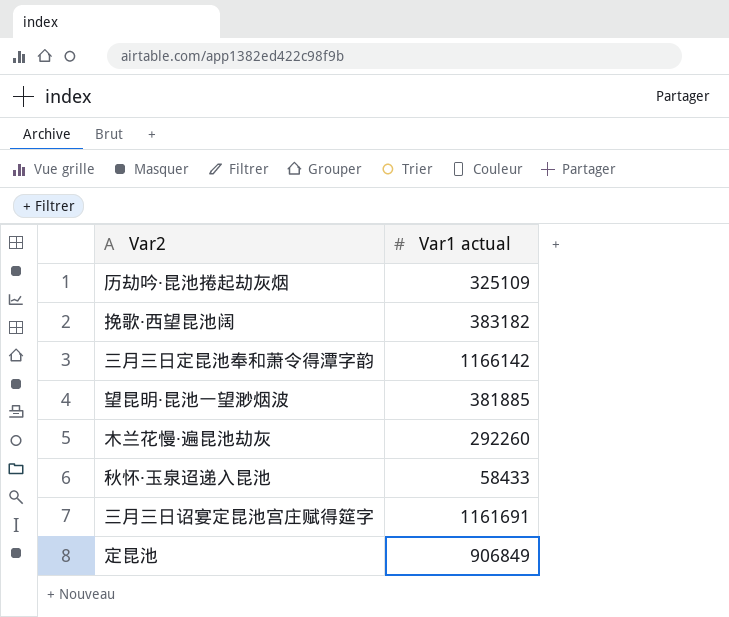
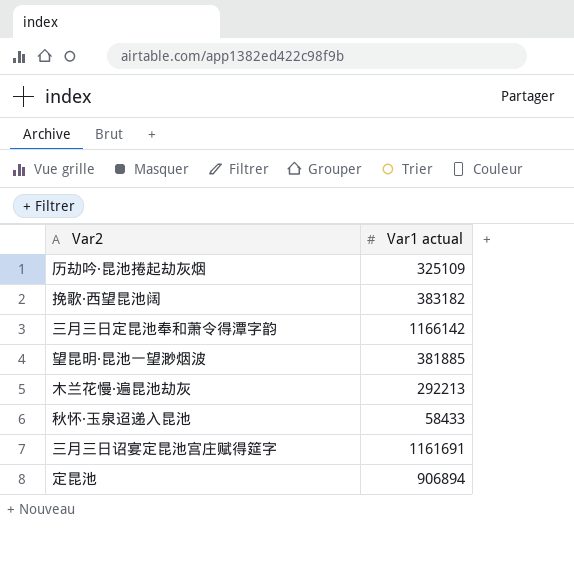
木兰花慢·遍昆池劫灰 | Var1 actual: 292260 -> 292213
定昆池 | Var1 actual: 906849 -> 906894

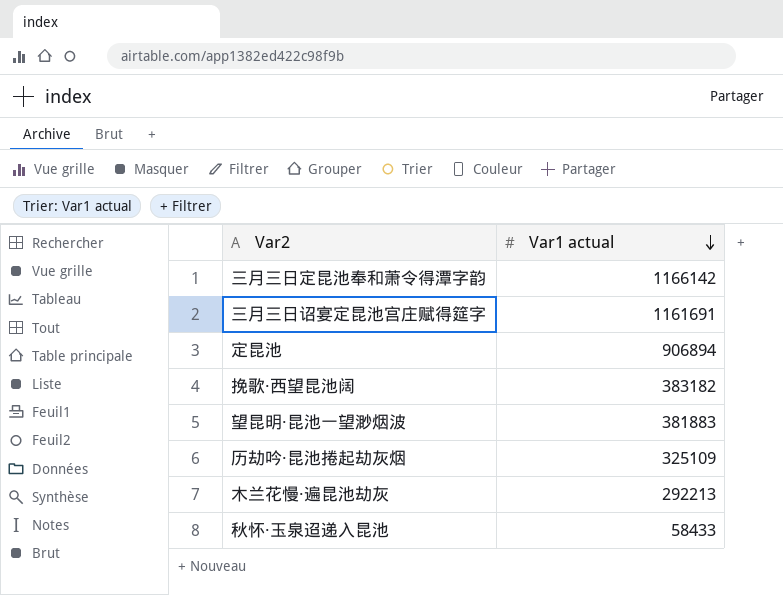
row order: none -> Var1 actual descending
望昆明·昆池一望渺烟波 | Var1 actual: 381885 -> 381883

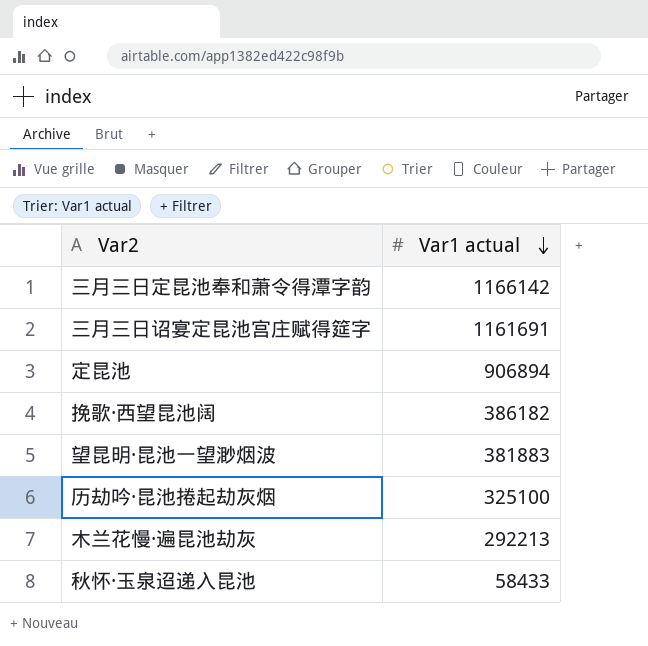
挽歌·西望昆池阔 | Var1 actual: 383182 -> 386182
历劫吟·昆池捲起劫灰烟 | Var1 actual: 325109 -> 325100

